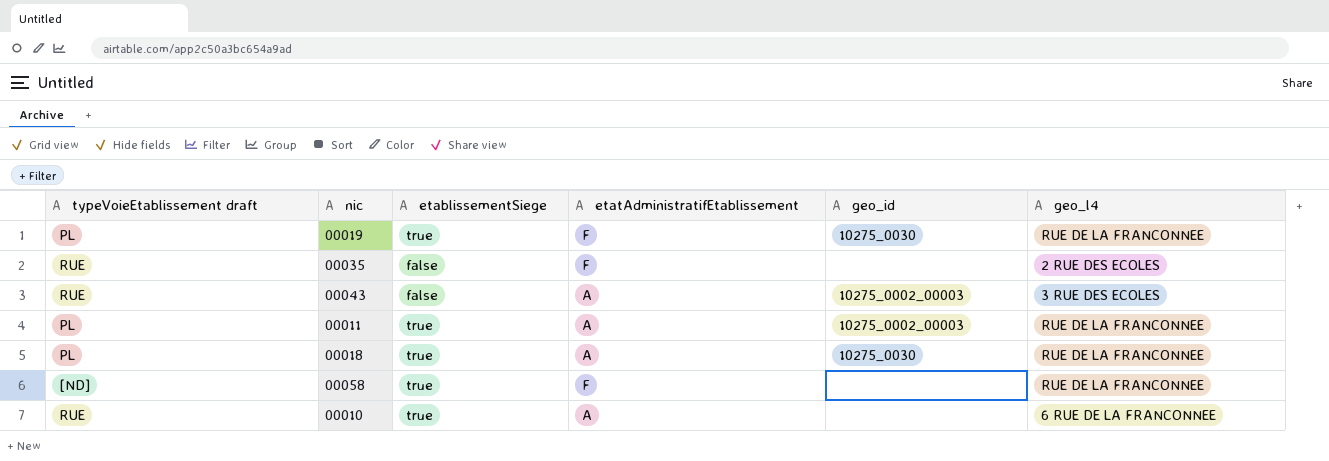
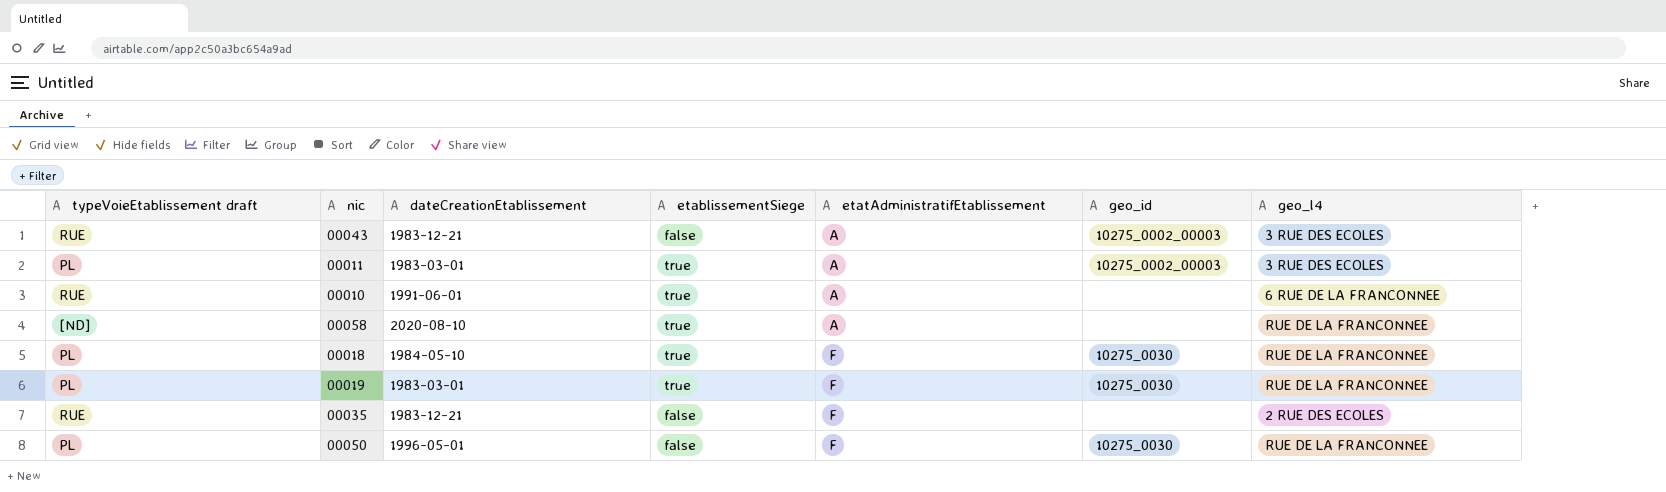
row order: none -> etatAdministratifEtablissement ascending
column dateCreationEtablissement | position: none -> 3
00011 | geo_l4: RUE DE LA FRANCONNEE -> 3 RUE DES ECOLES
00058 | etatAdministratifEtablissement: F -> A
00018 | etatAdministratifEtablissement: A -> F
row 00050: none -> PL | 1996-05-01 | false | F | 10275_0030 | RUE DE LA FRANCONNEE

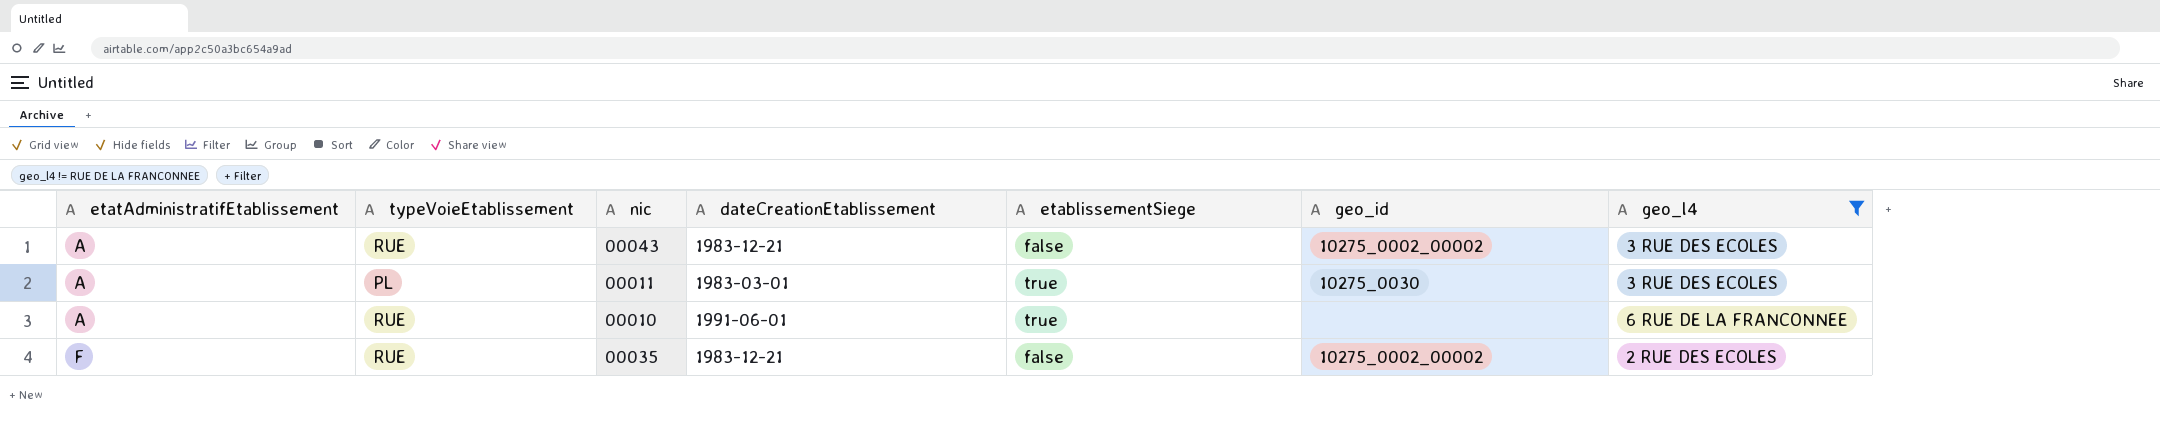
filter: none -> geo_l4 != RUE DE LA FRANCONNEE
column etatAdministratifEtablissement | position: 5 -> 1
column name: typeVoieEtablissement draft -> typeVoieEtablissement
00043 | geo_id: 10275_0002_00003 -> 10275_0002_00002
00011 | geo_id: 10275_0002_00003 -> 10275_0030
00035 | geo_id: none -> 10275_0002_00002

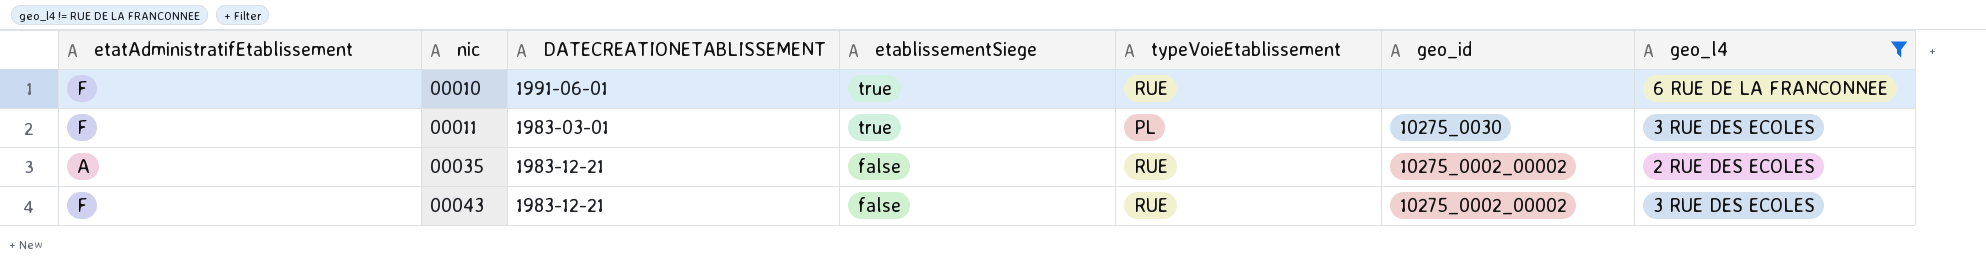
row order: etatAdministratifEtablissement ascending -> nic ascending
column name: dateCreationEtablissement -> DATECREATIONETABLISSEMENT
column typeVoieEtablissement | position: 2 -> 5
00010 | etatAdministratifEtablissement: A -> F
00011 | etatAdministratifEtablissement: A -> F
00035 | etatAdministratifEtablissement: F -> A
00043 | etatAdministratifEtablissement: A -> F

